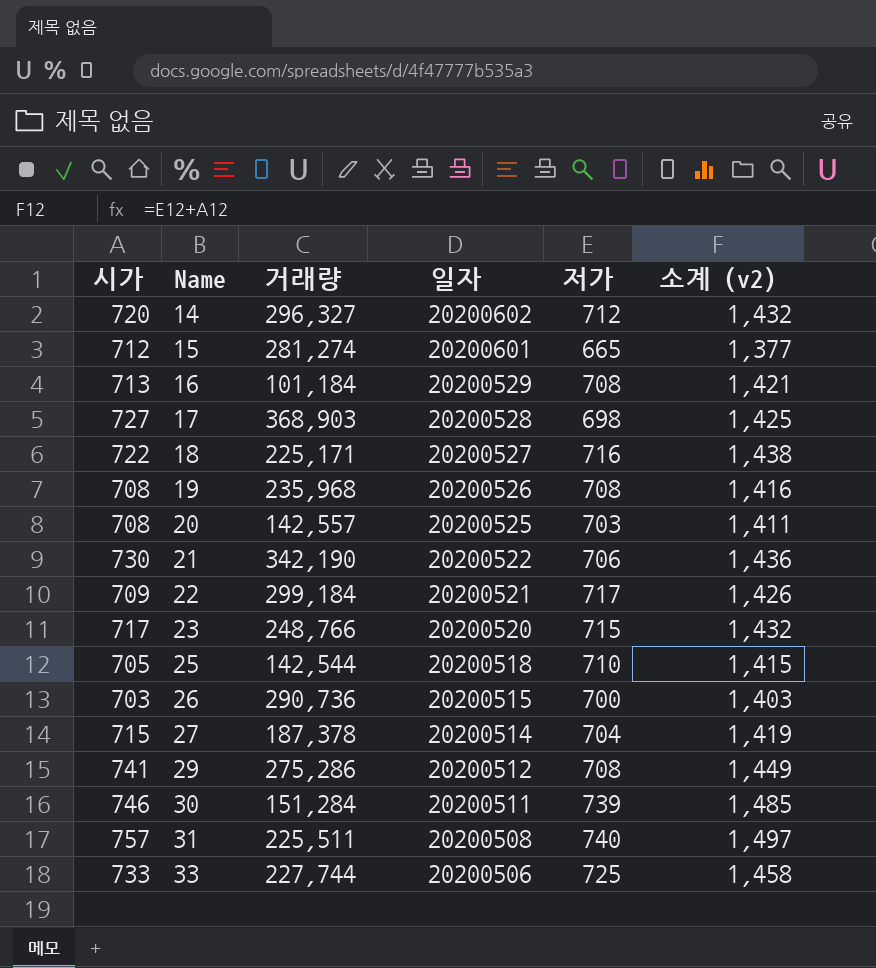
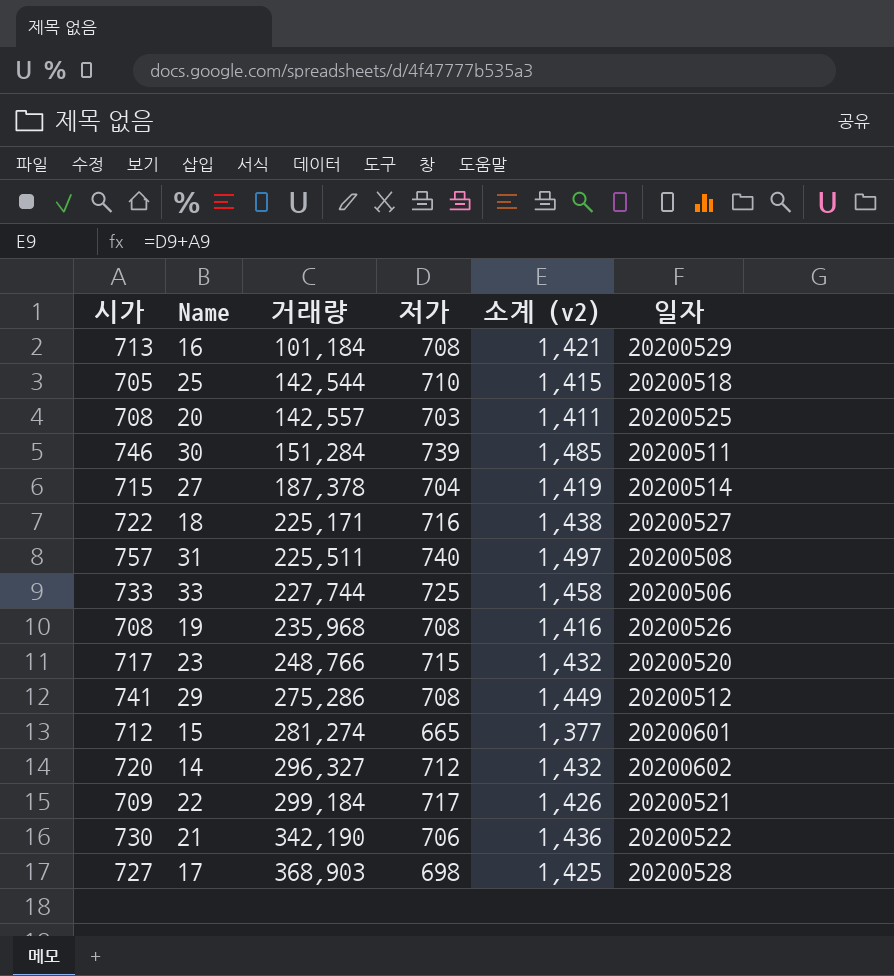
row order: Name ascending -> 거래량 ascending
column 일자 | position: 4 -> 6
row 26: 703 | 290,736 | 20200515 | 700 | 1,403 -> none

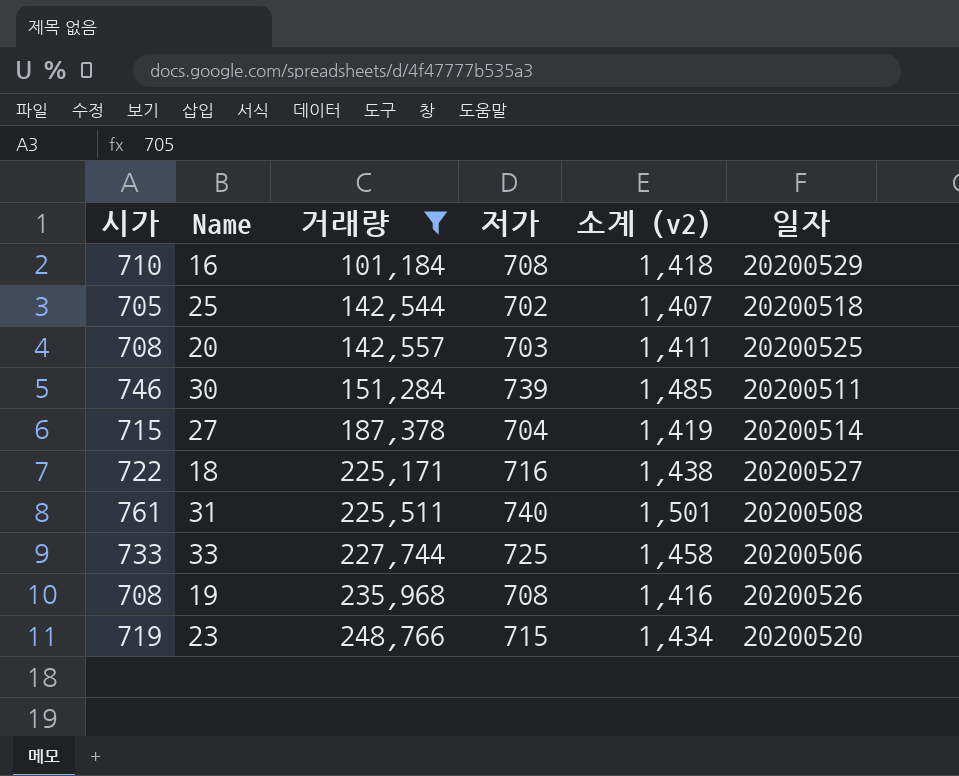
filter: none -> 거래량 <= 248,766
16 | 시가: 713 -> 710
16 | 소계 (v2): 1,421 -> 1,418
25 | 저가: 710 -> 702
25 | 소계 (v2): 1,415 -> 1,407
31 | 시가: 757 -> 761
31 | 소계 (v2): 1,497 -> 1,501
23 | 시가: 717 -> 719
23 | 소계 (v2): 1,432 -> 1,434

